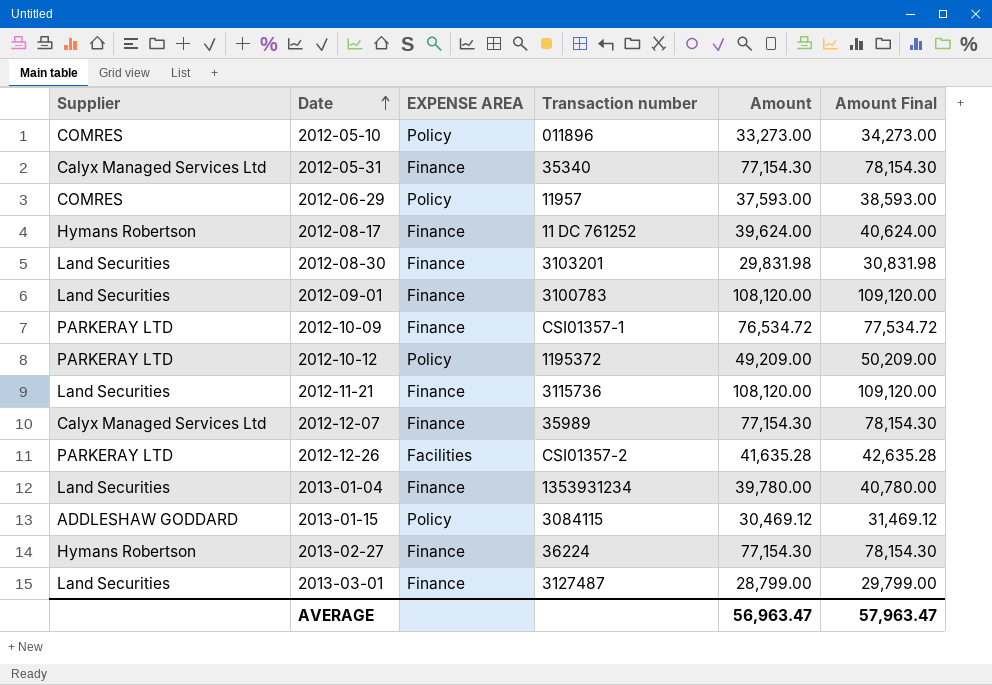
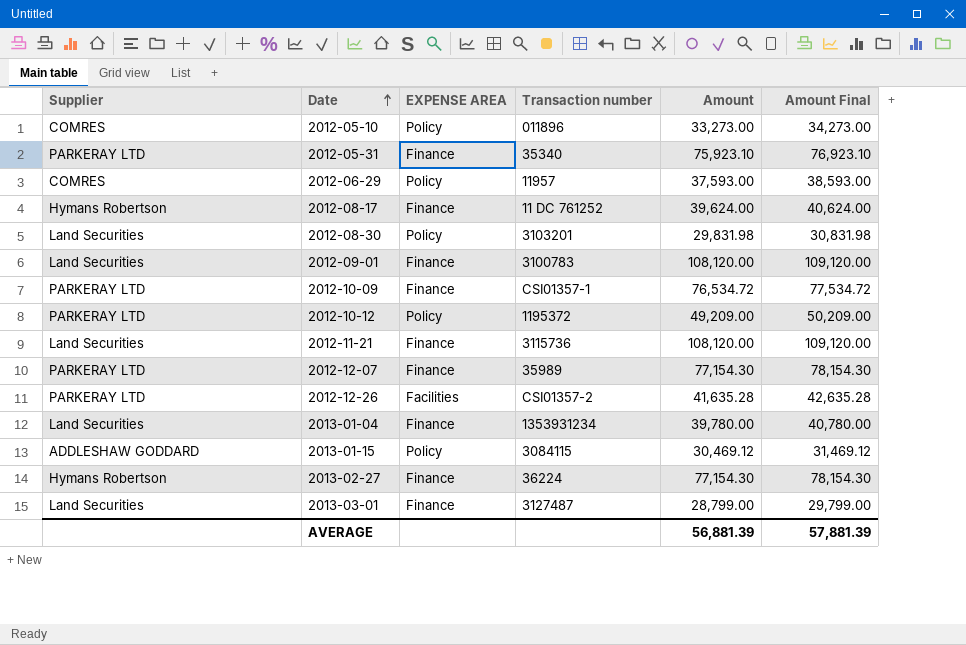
2012-05-31 | Supplier: Calyx Managed Services Ltd -> PARKERAY LTD
2012-05-31 | Amount: 77,154.30 -> 75,923.10
2012-05-31 | Amount Final: 78,154.30 -> 76,923.10
2012-08-30 | EXPENSE AREA: Finance -> Policy
2012-12-07 | Supplier: Calyx Managed Services Ltd -> PARKERAY LTD
AVERAGE | Amount: 56,963.47 -> 56,881.39
AVERAGE | Amount Final: 57,963.47 -> 57,881.39

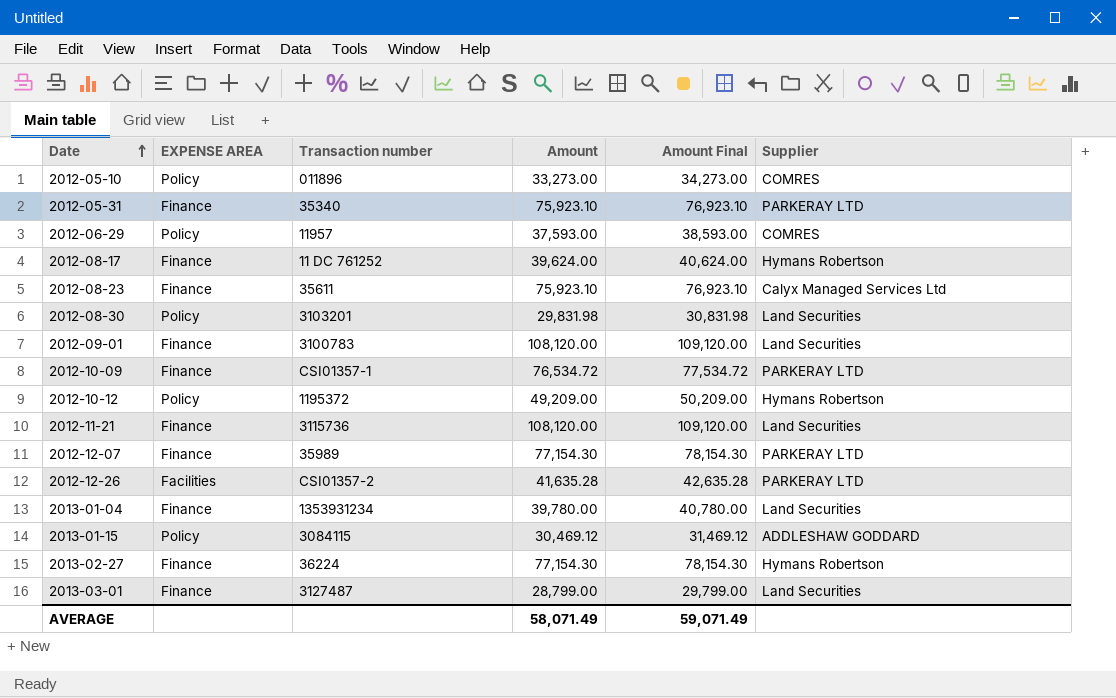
column Supplier | position: 1 -> 6
row 2012-08-23: none -> Finance | 35611 | 75,923.10 | 76,923.10 | Calyx Managed Services Ltd
2012-10-12 | Supplier: PARKERAY LTD -> Hymans Robertson
AVERAGE | Amount: 56,881.39 -> 58,071.49
AVERAGE | Amount Final: 57,881.39 -> 59,071.49

